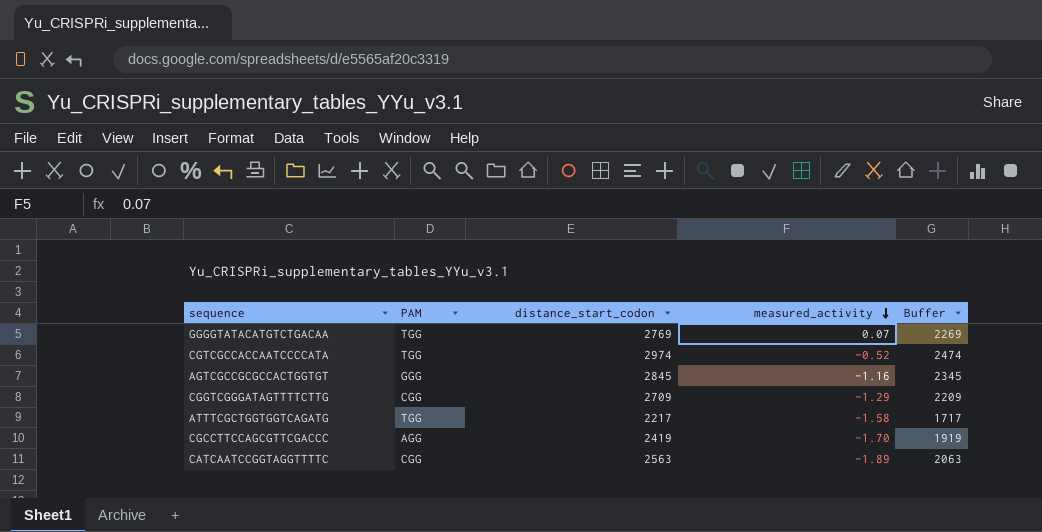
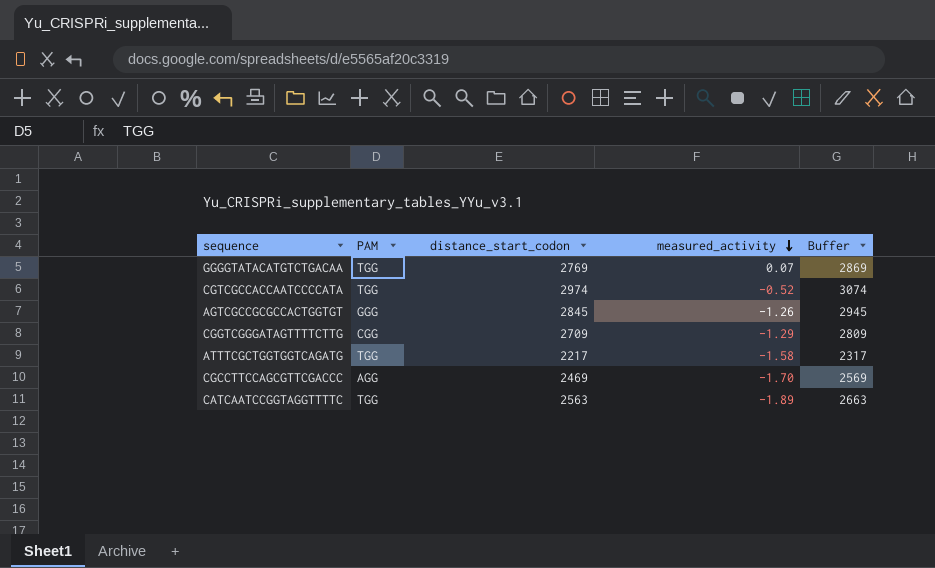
column Buffer | formula: [distance_start_codon] - 500 -> [distance_start_codon] + 100
AGTCGCCGCGCCACTGGTGT | measured_activity: -1.16 -> -1.26
CGCCTTCCAGCGTTCGACCC | distance_start_codon: 2419 -> 2469
CATCAATCCGGTAGGTTTTC | PAM: CGG -> TGG

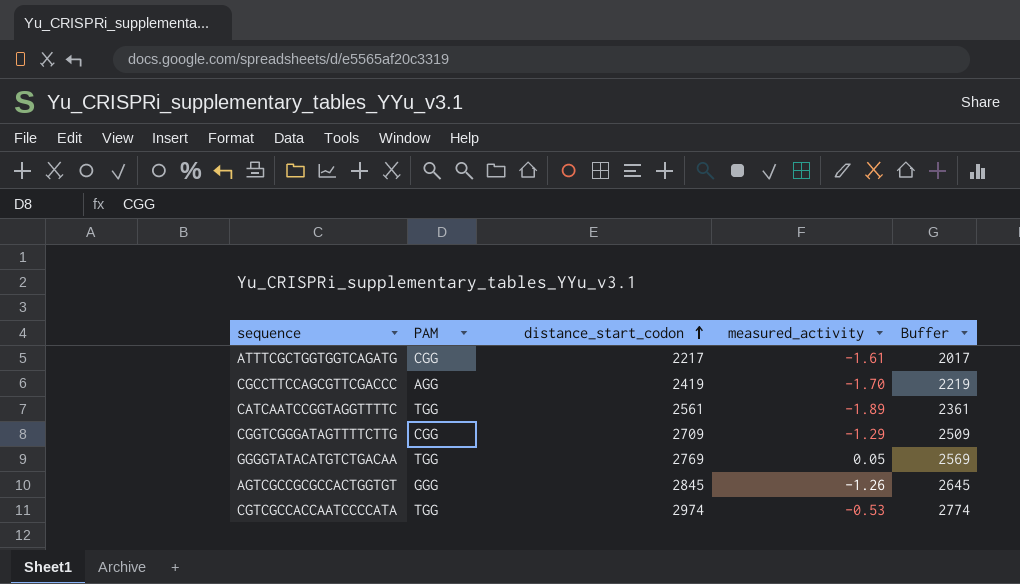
row order: measured_activity descending -> distance_start_codon ascending
column Buffer | formula: [distance_start_codon] + 100 -> [distance_start_codon] - 200
ATTTCGCTGGTGGTCAGATG | PAM: TGG -> CGG
ATTTCGCTGGTGGTCAGATG | measured_activity: -1.58 -> -1.61
CGCCTTCCAGCGTTCGACCC | distance_start_codon: 2469 -> 2419
CATCAATCCGGTAGGTTTTC | distance_start_codon: 2563 -> 2561
GGGGTATACATGTCTGACAA | measured_activity: 0.07 -> 0.05
CGTCGCCACCAATCCCCATA | measured_activity: -0.52 -> -0.53

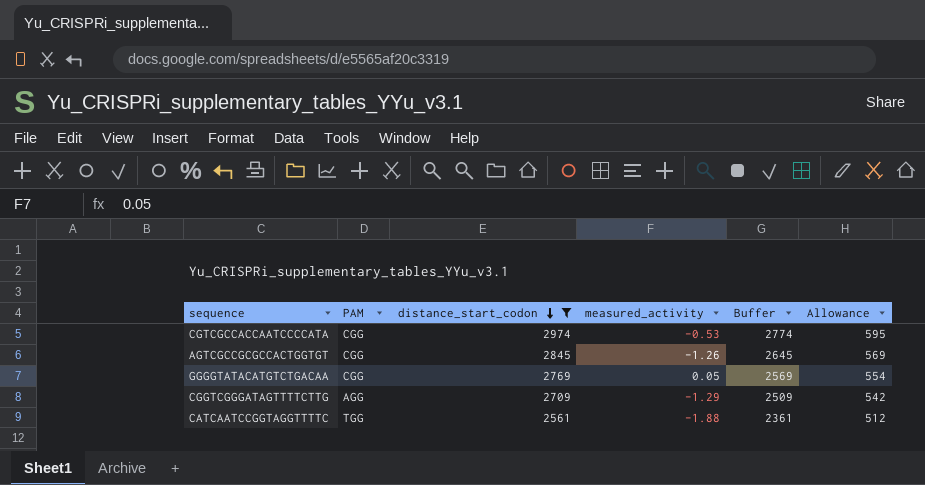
filter: none -> distance_start_codon >= 2561
row order: distance_start_codon ascending -> distance_start_codon descending
column Allowance | formula: none -> [distance_start_codon] * 0.2
CGTCGCCACCAATCCCCATA | PAM: TGG -> CGG
AGTCGCCGCGCCACTGGTGT | PAM: GGG -> CGG
GGGGTATACATGTCTGACAA | PAM: TGG -> CGG
CGGTCGGGATAGTTTTCTTG | PAM: CGG -> AGG
CATCAATCCGGTAGGTTTTC | measured_activity: -1.89 -> -1.88

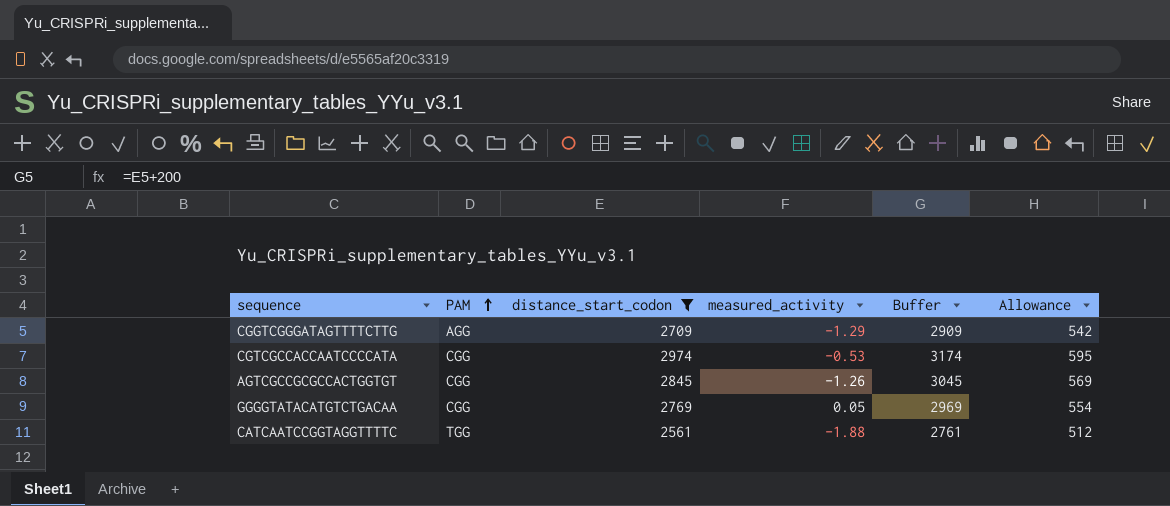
row order: distance_start_codon descending -> PAM ascending
column Buffer | formula: [distance_start_codon] - 200 -> [distance_start_codon] + 200

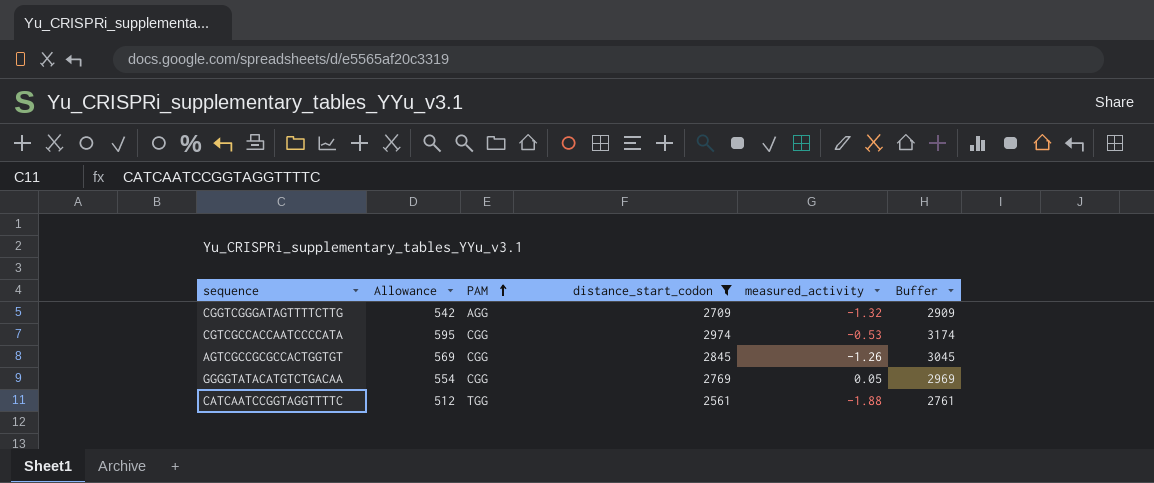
column Allowance | position: 6 -> 2
CGGTCGGGATAGTTTTCTTG | measured_activity: -1.29 -> -1.32

